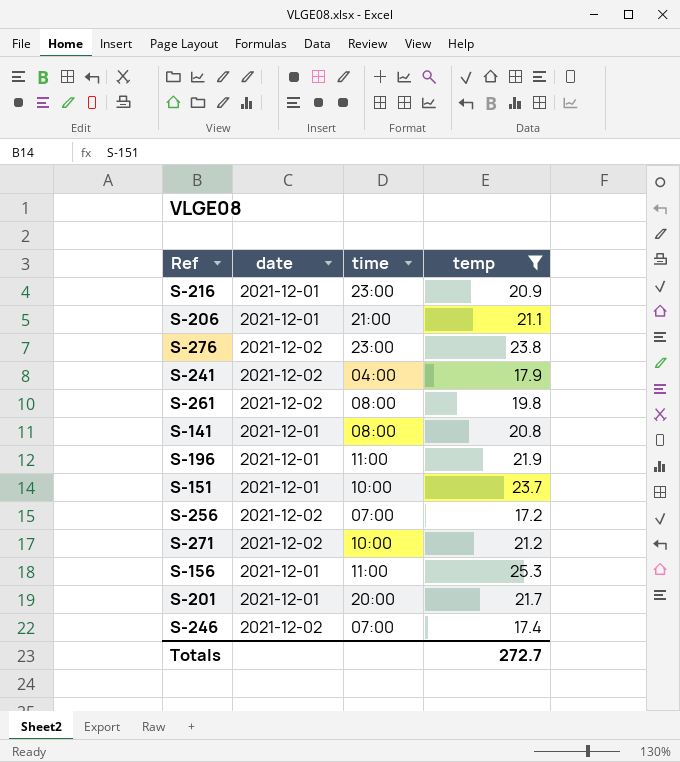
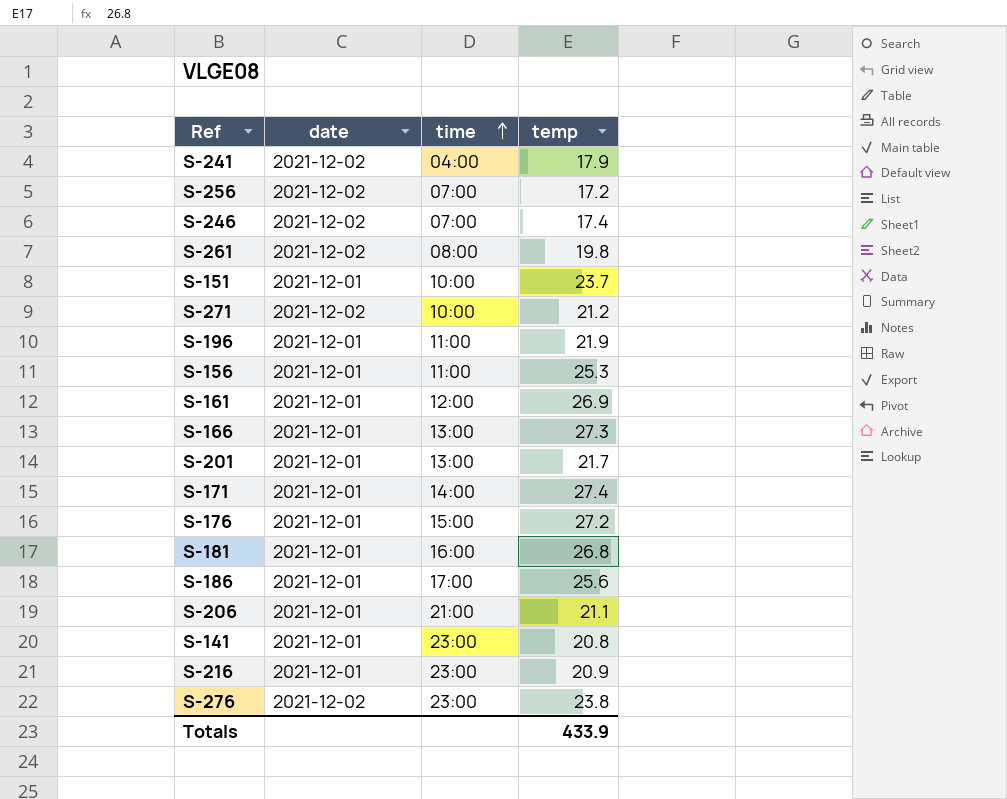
filter: temp <= 25.3 -> none
row order: none -> time ascending
S-201 | time: 20:00 -> 13:00
S-141 | time: 08:00 -> 23:00
Totals | temp: 272.7 -> 433.9

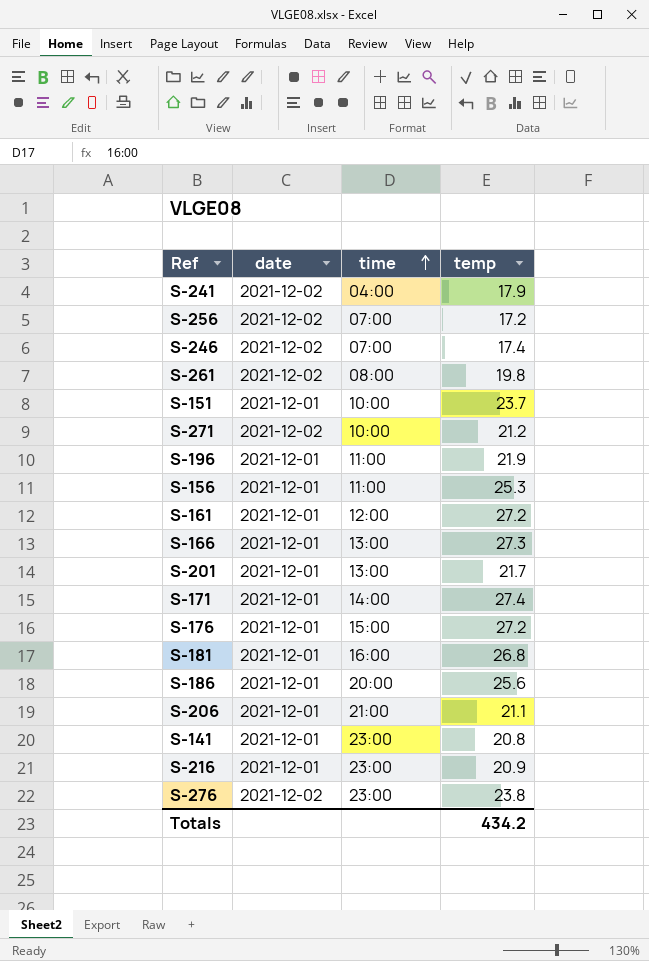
S-161 | temp: 26.9 -> 27.2
S-186 | time: 17:00 -> 20:00
Totals | temp: 433.9 -> 434.2

